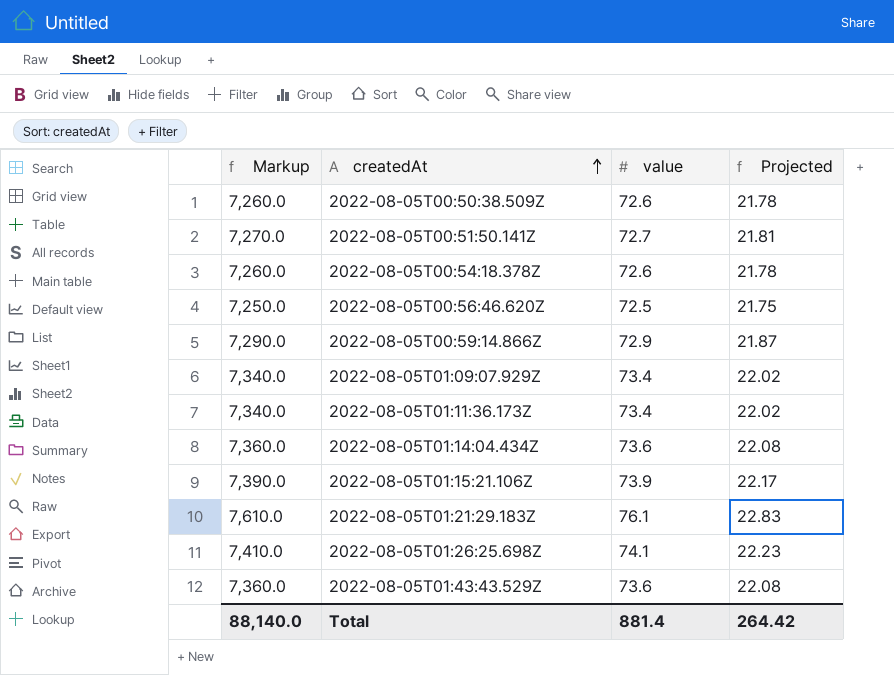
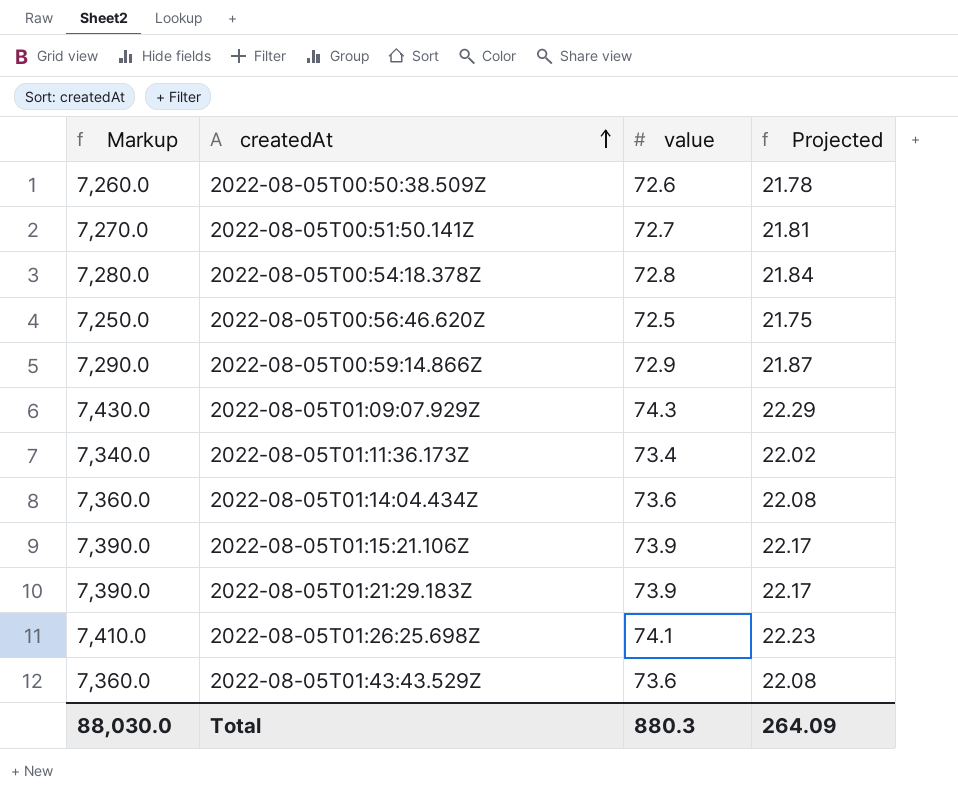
2022-08-05T00:54:18.378Z | Markup: 7,260.0 -> 7,280.0
2022-08-05T00:54:18.378Z | value: 72.6 -> 72.8
2022-08-05T00:54:18.378Z | Projected: 21.78 -> 21.84
2022-08-05T01:09:07.929Z | Markup: 7,340.0 -> 7,430.0
2022-08-05T01:09:07.929Z | value: 73.4 -> 74.3
2022-08-05T01:09:07.929Z | Projected: 22.02 -> 22.29
2022-08-05T01:21:29.183Z | Markup: 7,610.0 -> 7,390.0
2022-08-05T01:21:29.183Z | value: 76.1 -> 73.9
2022-08-05T01:21:29.183Z | Projected: 22.83 -> 22.17
Total | Markup: 88,140.0 -> 88,030.0
Total | value: 881.4 -> 880.3
Total | Projected: 264.42 -> 264.09

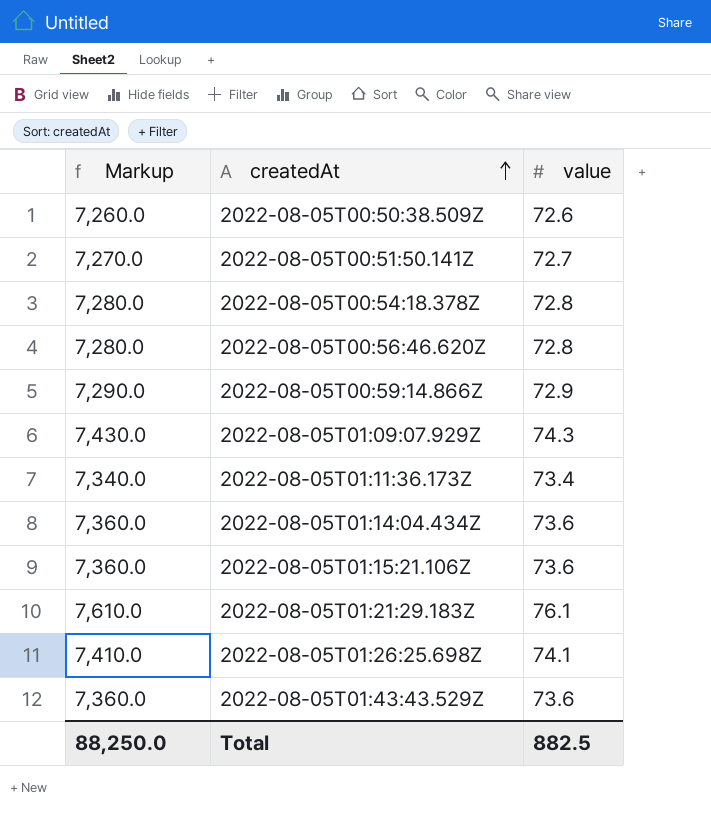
column Projected | formula: [value] * 0.3 -> none
2022-08-05T00:56:46.620Z | Markup: 7,250.0 -> 7,280.0
2022-08-05T00:56:46.620Z | value: 72.5 -> 72.8
2022-08-05T01:15:21.106Z | Markup: 7,390.0 -> 7,360.0
2022-08-05T01:15:21.106Z | value: 73.9 -> 73.6
2022-08-05T01:21:29.183Z | Markup: 7,390.0 -> 7,610.0
2022-08-05T01:21:29.183Z | value: 73.9 -> 76.1
Total | Markup: 88,030.0 -> 88,250.0
Total | value: 880.3 -> 882.5

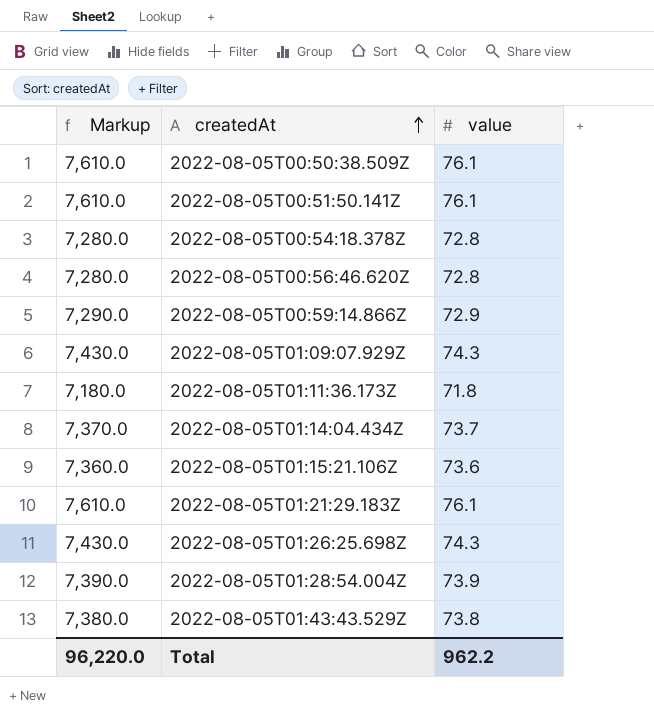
2022-08-05T00:50:38.509Z | Markup: 7,260.0 -> 7,610.0
2022-08-05T00:50:38.509Z | value: 72.6 -> 76.1
2022-08-05T00:51:50.141Z | Markup: 7,270.0 -> 7,610.0
2022-08-05T00:51:50.141Z | value: 72.7 -> 76.1
2022-08-05T01:11:36.173Z | Markup: 7,340.0 -> 7,180.0
2022-08-05T01:11:36.173Z | value: 73.4 -> 71.8
2022-08-05T01:14:04.434Z | Markup: 7,360.0 -> 7,370.0
2022-08-05T01:14:04.434Z | value: 73.6 -> 73.7
2022-08-05T01:26:25.698Z | Markup: 7,410.0 -> 7,430.0
2022-08-05T01:26:25.698Z | value: 74.1 -> 74.3
row 2022-08-05T01:28:54.004Z: none -> 7,390.0 | 73.9
2022-08-05T01:43:43.529Z | Markup: 7,360.0 -> 7,380.0
2022-08-05T01:43:43.529Z | value: 73.6 -> 73.8
Total | Markup: 88,250.0 -> 96,220.0
Total | value: 882.5 -> 962.2

